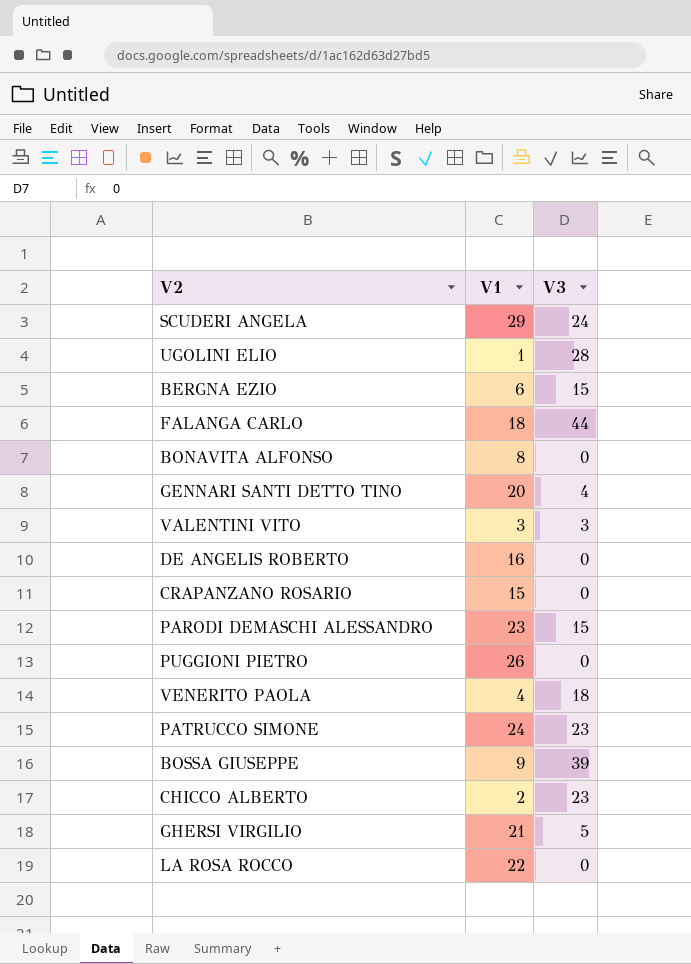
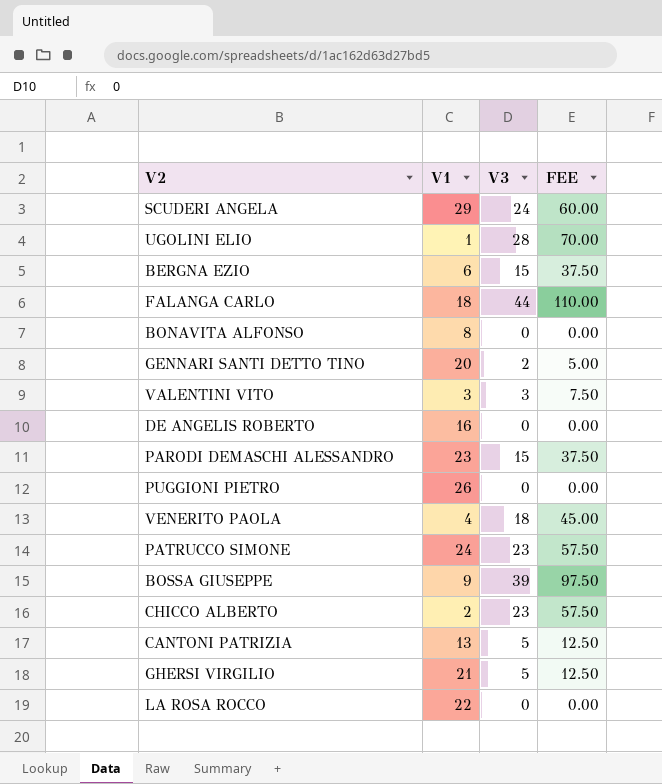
column FEE | formula: none -> [V3] * 2.5
row CRAPANZANO ROSARIO: 15 | 0 -> none
GENNARI SANTI DETTO TINO | V3: 4 -> 2
row CANTONI PATRIZIA: none -> 13 | 5 | 12.50

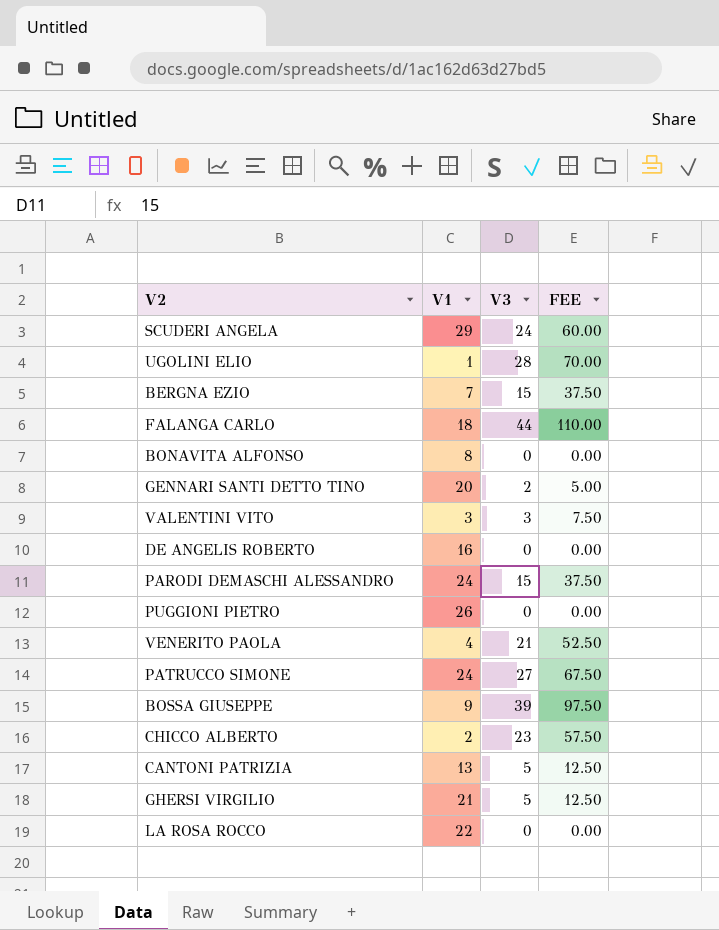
BERGNA EZIO | V1: 6 -> 7
PARODI DEMASCHI ALESSANDRO | V1: 23 -> 24
VENERITO PAOLA | V3: 18 -> 21
VENERITO PAOLA | FEE: 45.00 -> 52.50
PATRUCCO SIMONE | V3: 23 -> 27
PATRUCCO SIMONE | FEE: 57.50 -> 67.50

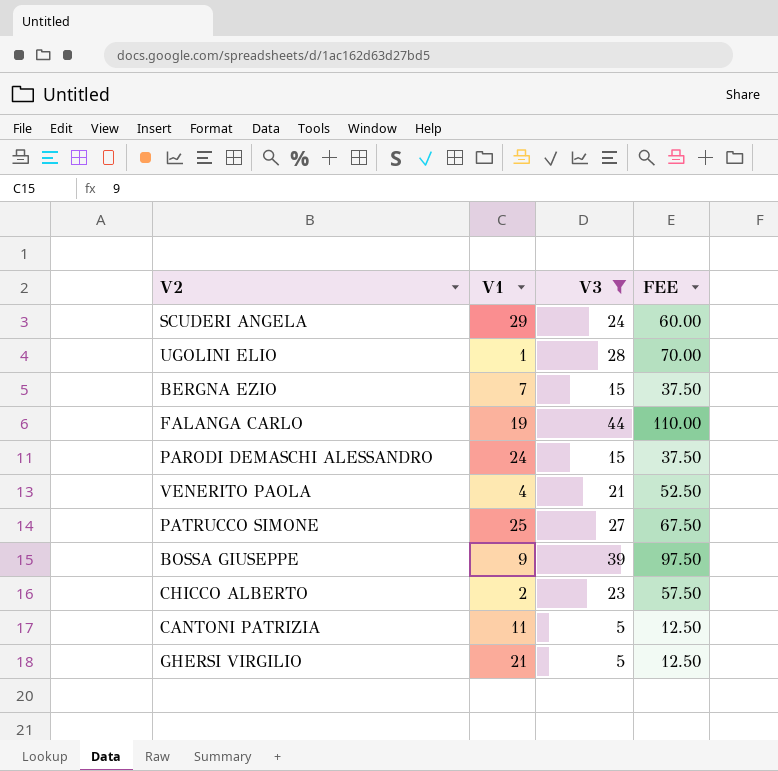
filter: none -> V3 >= 5
FALANGA CARLO | V1: 18 -> 19
PATRUCCO SIMONE | V1: 24 -> 25
CANTONI PATRIZIA | V1: 13 -> 11

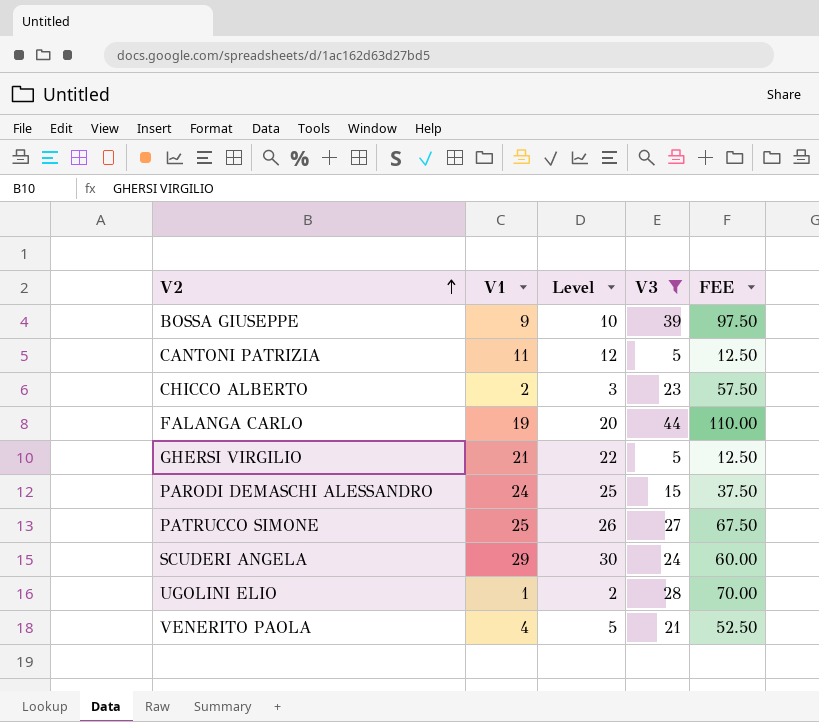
row order: none -> V2 ascending
column Level | formula: none -> [V1] + 1
row BERGNA EZIO: 7 | 15 | 37.50 -> none

